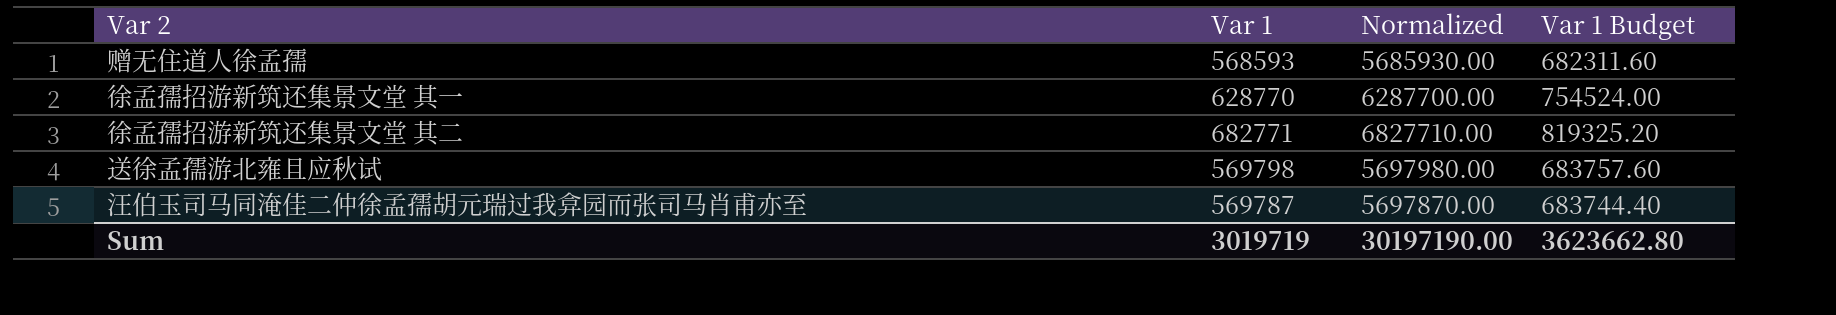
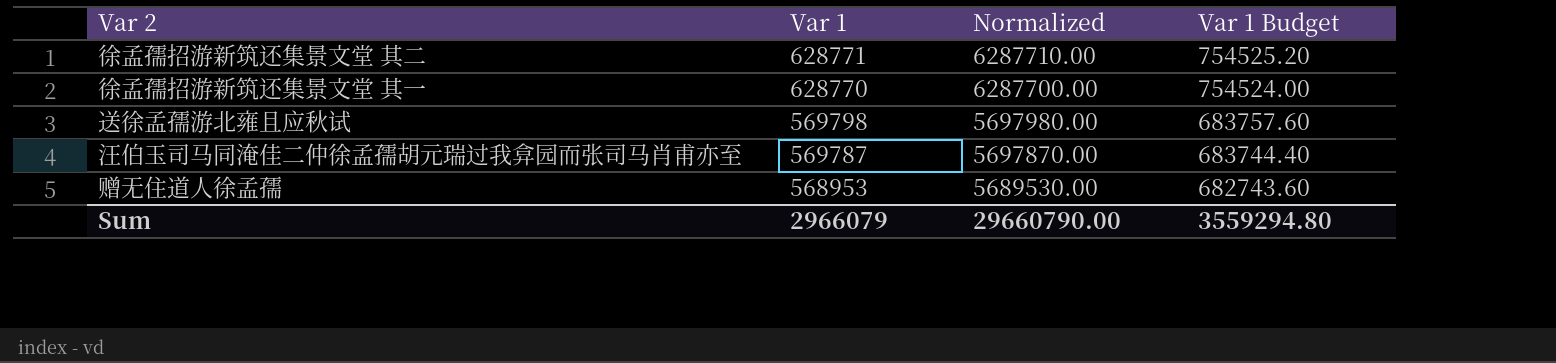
row order: none -> Var 1 descending
徐孟孺招游新筑还集景文堂 其二 | Var 1: 682771 -> 628771
徐孟孺招游新筑还集景文堂 其二 | Normalized: 6827710.00 -> 6287710.00
徐孟孺招游新筑还集景文堂 其二 | Var 1 Budget: 819325.20 -> 754525.20
赠无住道人徐孟孺 | Var 1: 568593 -> 568953
赠无住道人徐孟孺 | Normalized: 5685930.00 -> 5689530.00
赠无住道人徐孟孺 | Var 1 Budget: 682311.60 -> 682743.60
Sum | Var 1: 3019719 -> 2966079
Sum | Normalized: 30197190.00 -> 29660790.00
Sum | Var 1 Budget: 3623662.80 -> 3559294.80

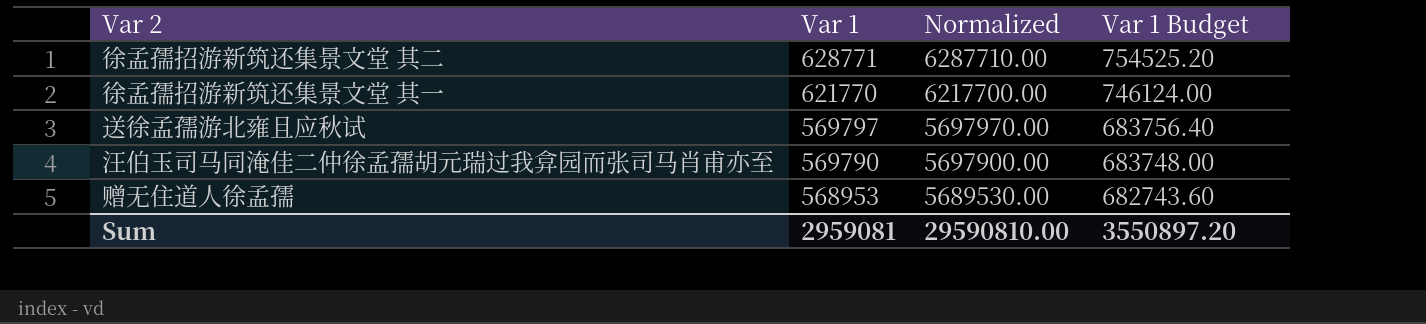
徐孟孺招游新筑还集景文堂 其一 | Var 1: 628770 -> 621770
徐孟孺招游新筑还集景文堂 其一 | Normalized: 6287700.00 -> 6217700.00
徐孟孺招游新筑还集景文堂 其一 | Var 1 Budget: 754524.00 -> 746124.00
送徐孟孺游北雍且应秋试 | Var 1: 569798 -> 569797
送徐孟孺游北雍且应秋试 | Normalized: 5697980.00 -> 5697970.00
送徐孟孺游北雍且应秋试 | Var 1 Budget: 683757.60 -> 683756.40
汪伯玉司马同淹佳二仲徐孟孺胡元瑞过我弇园而张司马肖甫亦至 | Var 1: 569787 -> 569790
汪伯玉司马同淹佳二仲徐孟孺胡元瑞过我弇园而张司马肖甫亦至 | Normalized: 5697870.00 -> 5697900.00
汪伯玉司马同淹佳二仲徐孟孺胡元瑞过我弇园而张司马肖甫亦至 | Var 1 Budget: 683744.40 -> 683748.00
Sum | Var 1: 2966079 -> 2959081
Sum | Normalized: 29660790.00 -> 29590810.00
Sum | Var 1 Budget: 3559294.80 -> 3550897.20

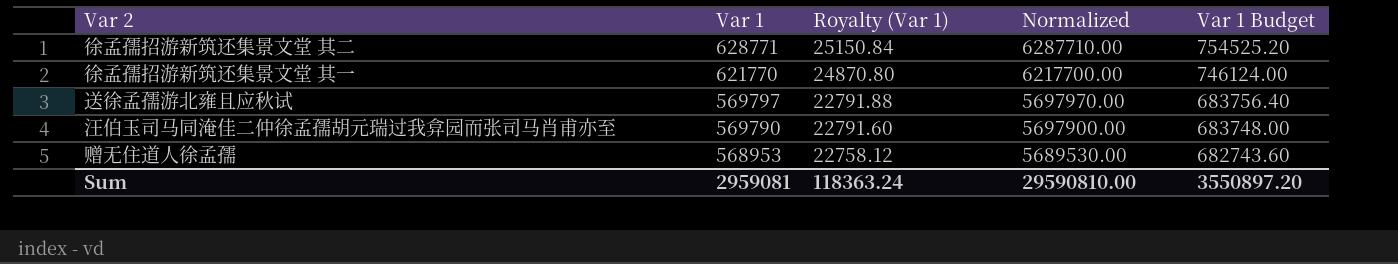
column Royalty (Var 1) | formula: none -> [Var 1] * 0.04

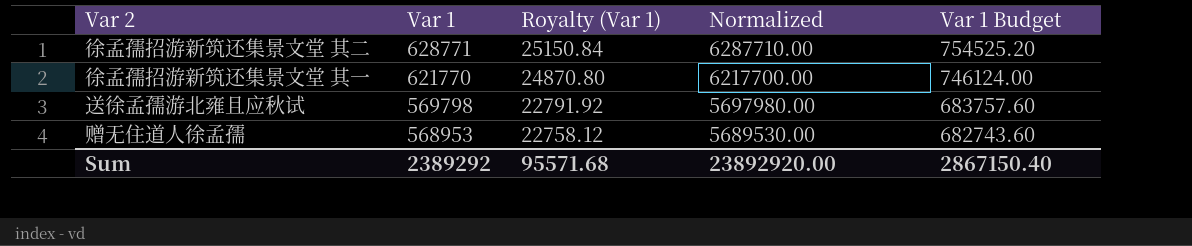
row 汪伯玉司马同淹佳二仲徐孟孺胡元瑞过我弇园而张司马肖甫亦至: 569790 | 22791.60 | 5697900.00 | 683748.00 -> none
送徐孟孺游北雍且应秋试 | Var 1: 569797 -> 569798
送徐孟孺游北雍且应秋试 | Royalty (Var 1): 22791.88 -> 22791.92
送徐孟孺游北雍且应秋试 | Normalized: 5697970.00 -> 5697980.00
送徐孟孺游北雍且应秋试 | Var 1 Budget: 683756.40 -> 683757.60
Sum | Var 1: 2959081 -> 2389292
Sum | Royalty (Var 1): 118363.24 -> 95571.68
Sum | Normalized: 29590810.00 -> 23892920.00
Sum | Var 1 Budget: 3550897.20 -> 2867150.40

